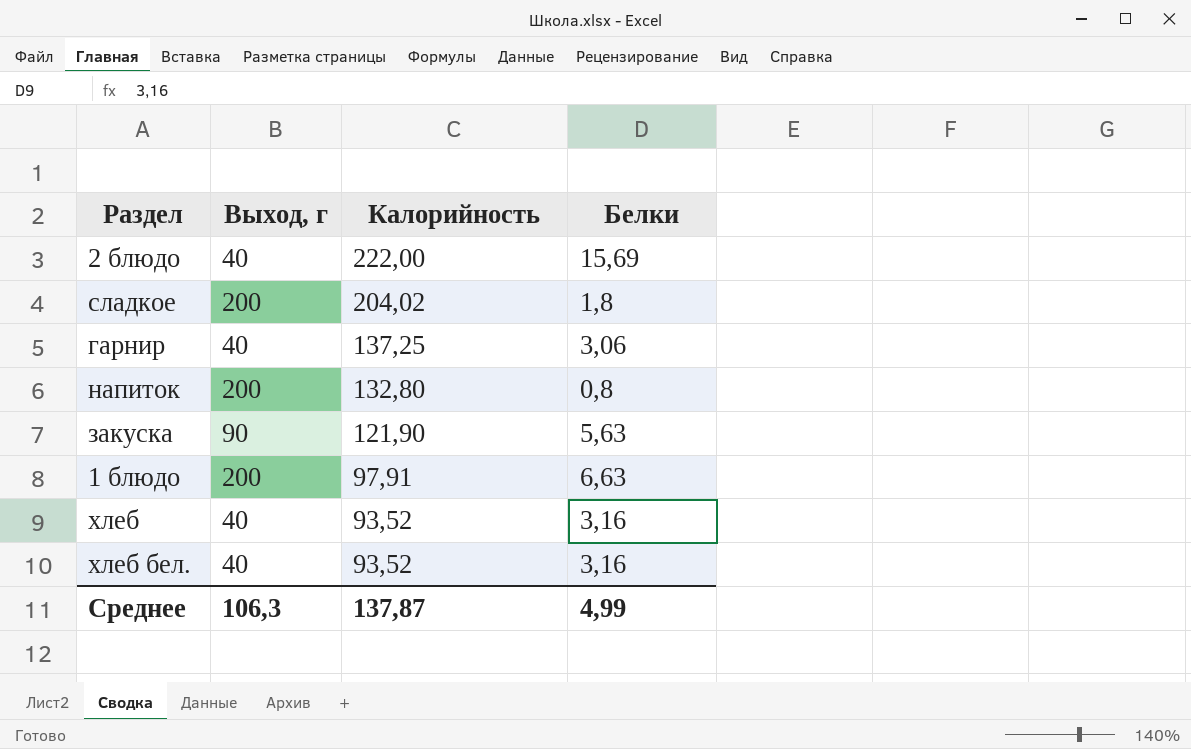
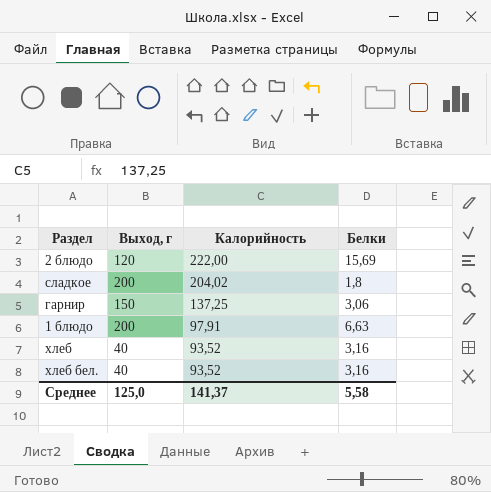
row напиток: 200 | 132,80 | 0,8 -> none
row закуска: 90 | 121,90 | 5,63 -> none
2 блюдо | Выход, г: 40 -> 120
гарнир | Выход, г: 40 -> 150
Среднее | Выход, г: 106,3 -> 125,0
Среднее | Калорийность: 137,87 -> 141,37
Среднее | Белки: 4,99 -> 5,58

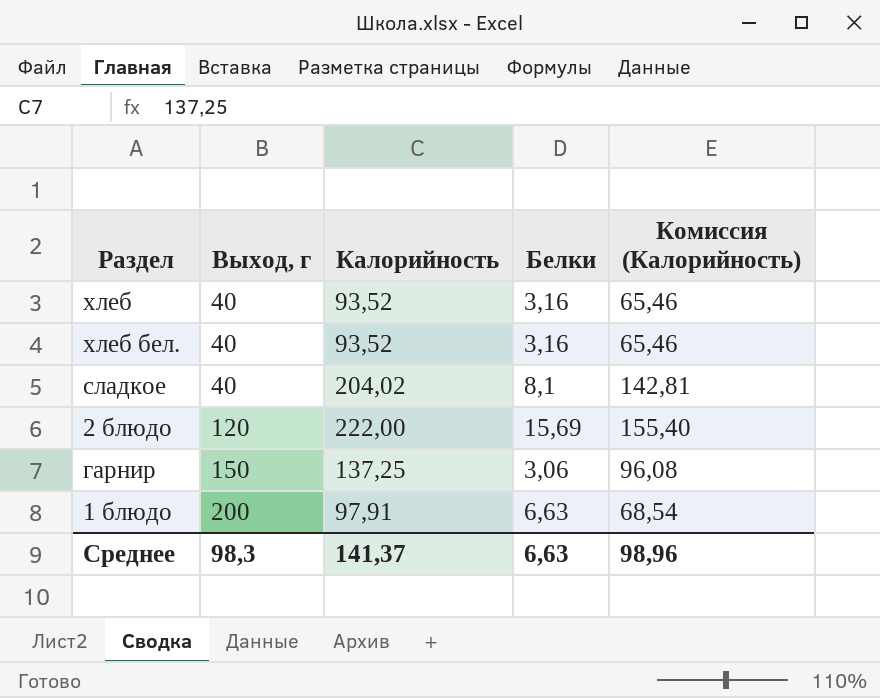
row order: Калорийность descending -> Выход, г ascending
column Комиссия (Калорийность) | formula: none -> [Калорийность] * 0,7
сладкое | Выход, г: 200 -> 40
сладкое | Белки: 1,8 -> 8,1
Среднее | Выход, г: 125,0 -> 98,3
Среднее | Белки: 5,58 -> 6,63

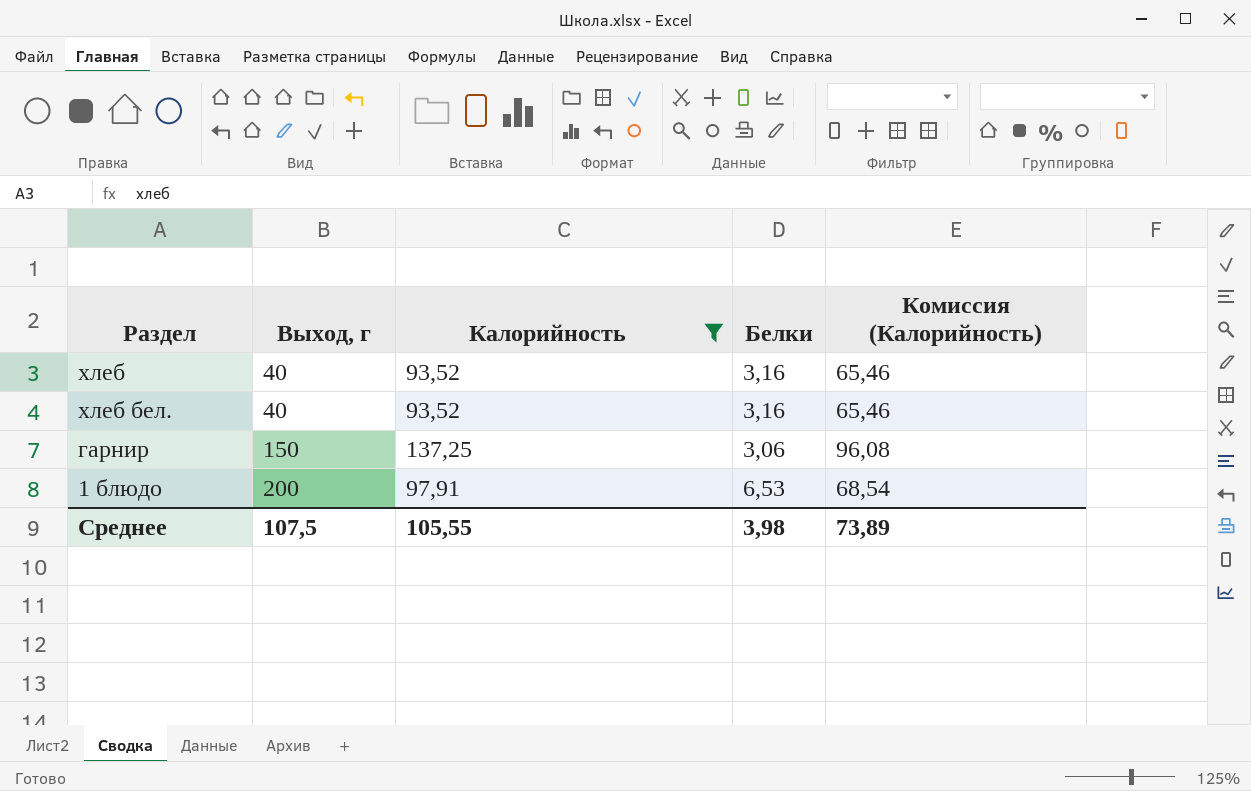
filter: none -> Калорийность <= 137,25
1 блюдо | Белки: 6,63 -> 6,53
Среднее | Выход, г: 98,3 -> 107,5
Среднее | Калорийность: 141,37 -> 105,55
Среднее | Белки: 6,63 -> 3,98
Среднее | Комиссия (Калорийность): 98,96 -> 73,89

